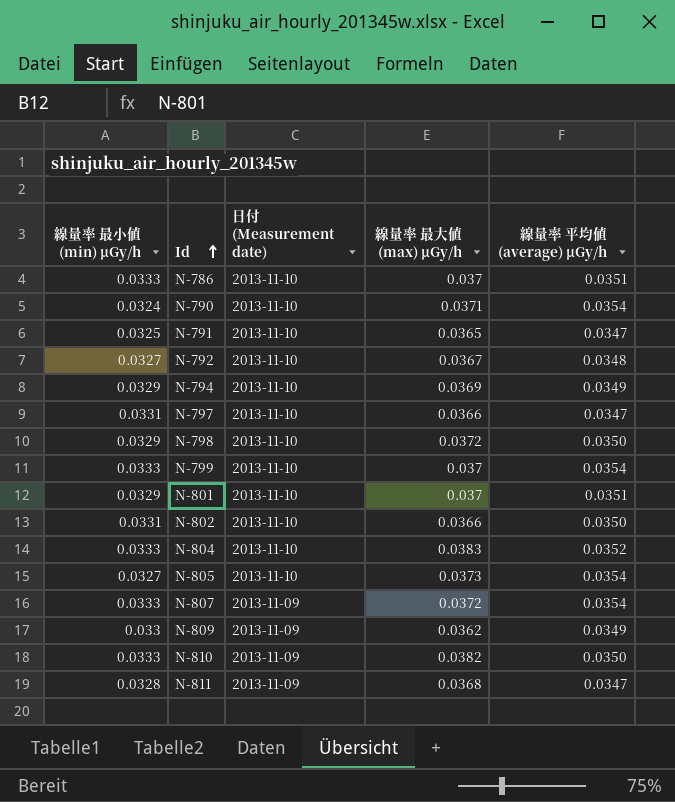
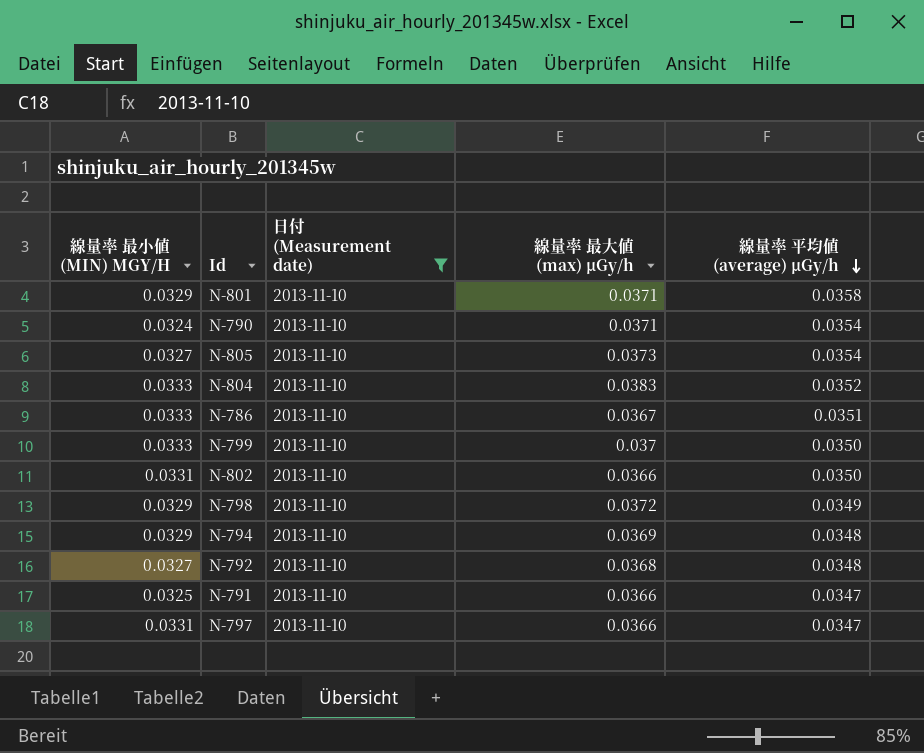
filter: none -> 日付 (Measurement date) = 2013-11-10
row order: Id ascending -> 線量率 平均値 (average) μGy/h descending
column name: 線量率 最小値 (min) μGy/h -> 線量率 最小値 (MIN) ΜGY/H
N-801 | 線量率 最大値 (max) μGy/h: 0.037 -> 0.0371
N-801 | 線量率 平均値 (average) μGy/h: 0.0351 -> 0.0358
N-786 | 線量率 最大値 (max) μGy/h: 0.037 -> 0.0367
N-799 | 線量率 平均値 (average) μGy/h: 0.0354 -> 0.0350
N-798 | 線量率 平均値 (average) μGy/h: 0.0350 -> 0.0349
N-794 | 線量率 平均値 (average) μGy/h: 0.0349 -> 0.0348
N-792 | 線量率 最大値 (max) μGy/h: 0.0367 -> 0.0368
N-791 | 線量率 最大値 (max) μGy/h: 0.0365 -> 0.0366

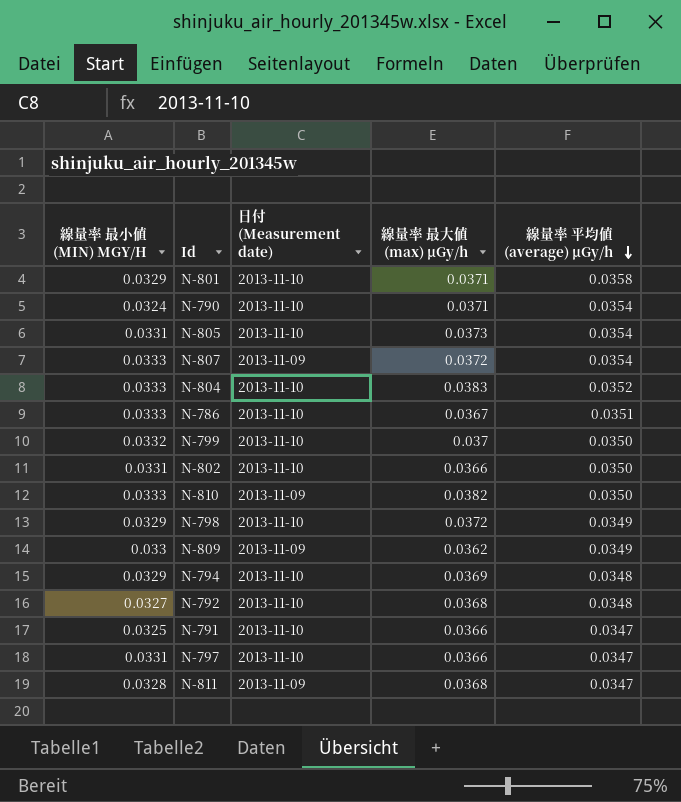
filter: 日付 (Measurement date) = 2013-11-10 -> none
N-805 | 線量率 最小値 (MIN) ΜGY/H: 0.0327 -> 0.0331
N-799 | 線量率 最小値 (MIN) ΜGY/H: 0.0333 -> 0.0332

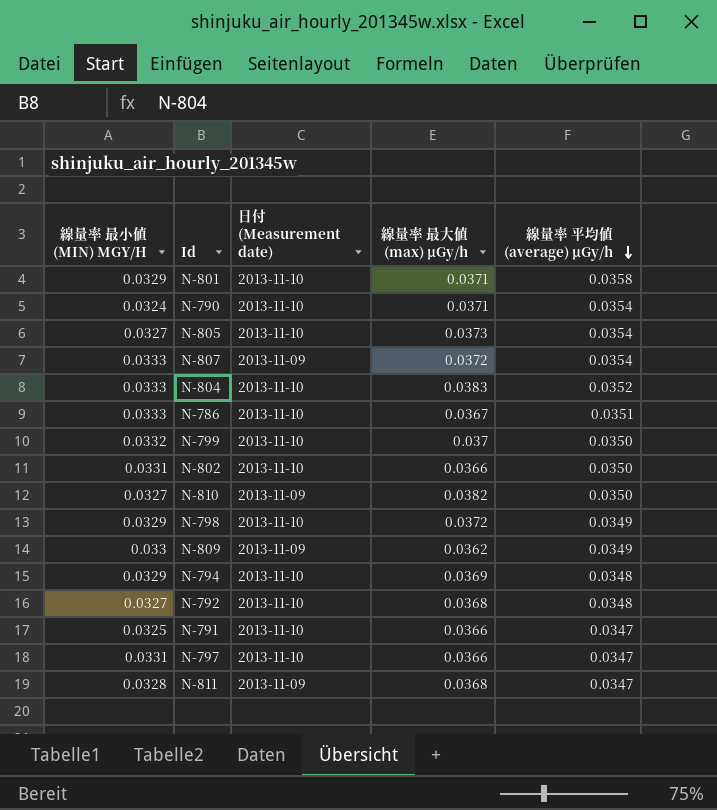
N-805 | 線量率 最小値 (MIN) ΜGY/H: 0.0331 -> 0.0327
N-810 | 線量率 最小値 (MIN) ΜGY/H: 0.0333 -> 0.0327

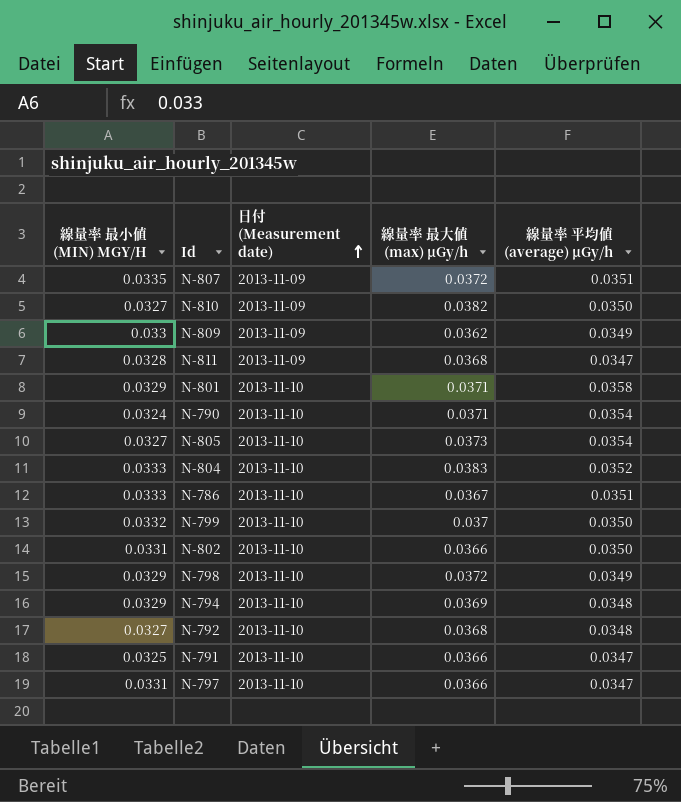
row order: 線量率 平均値 (average) μGy/h descending -> 日付 (Measurement date) ascending
N-807 | 線量率 最小値 (MIN) ΜGY/H: 0.0333 -> 0.0335
N-807 | 線量率 平均値 (average) μGy/h: 0.0354 -> 0.0351

